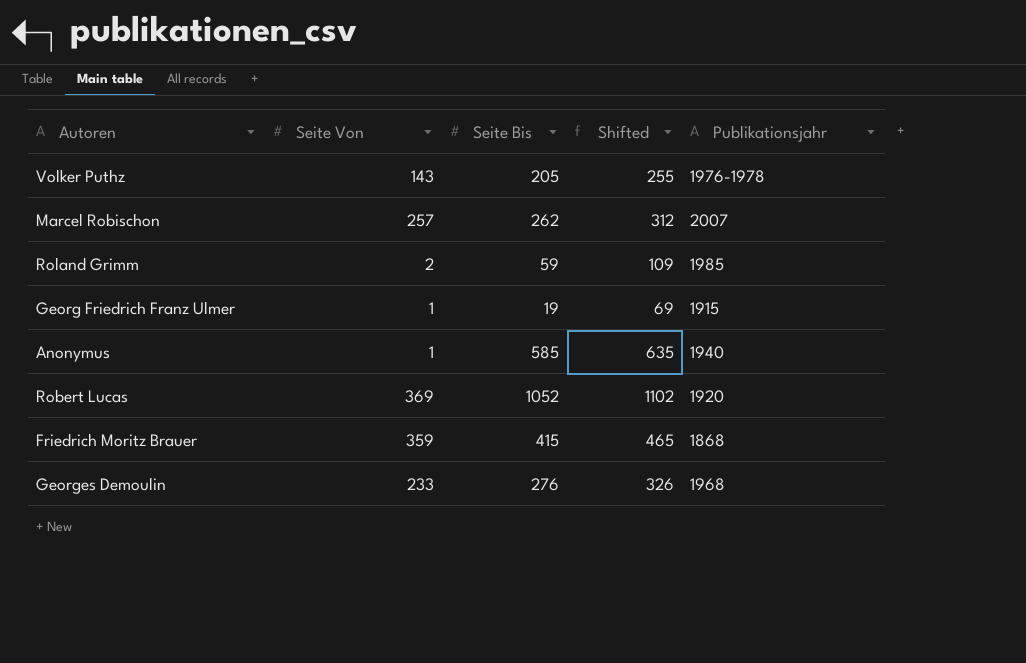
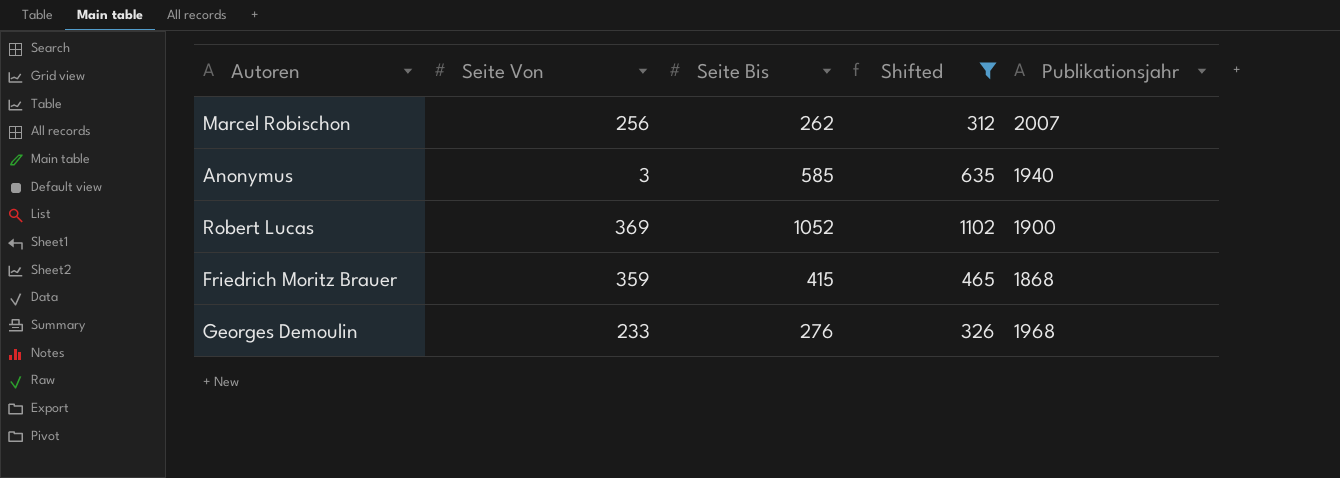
filter: none -> Shifted >= 312
Marcel Robischon | Seite Von: 257 -> 256
Anonymus | Seite Von: 1 -> 3
Robert Lucas | Publikationsjahr: 1920 -> 1900

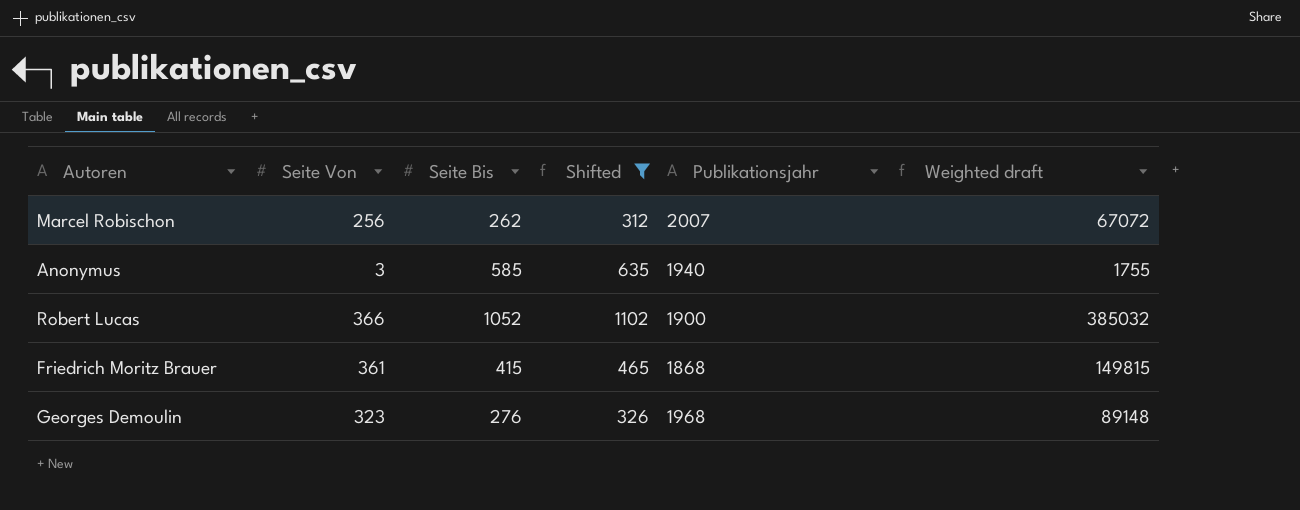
column Weighted draft | formula: none -> [Seite Von] * [Seite Bis]
Robert Lucas | Seite Von: 369 -> 366
Friedrich Moritz Brauer | Seite Von: 359 -> 361
Georges Demoulin | Seite Von: 233 -> 323

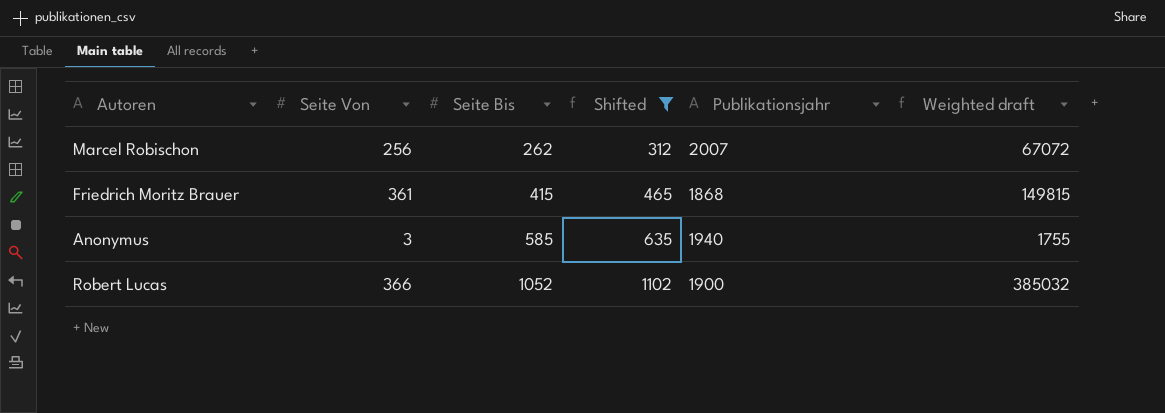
row order: none -> Seite Bis ascending
row Georges Demoulin: 323 | 276 | 326 | 1968 | 89148 -> none

